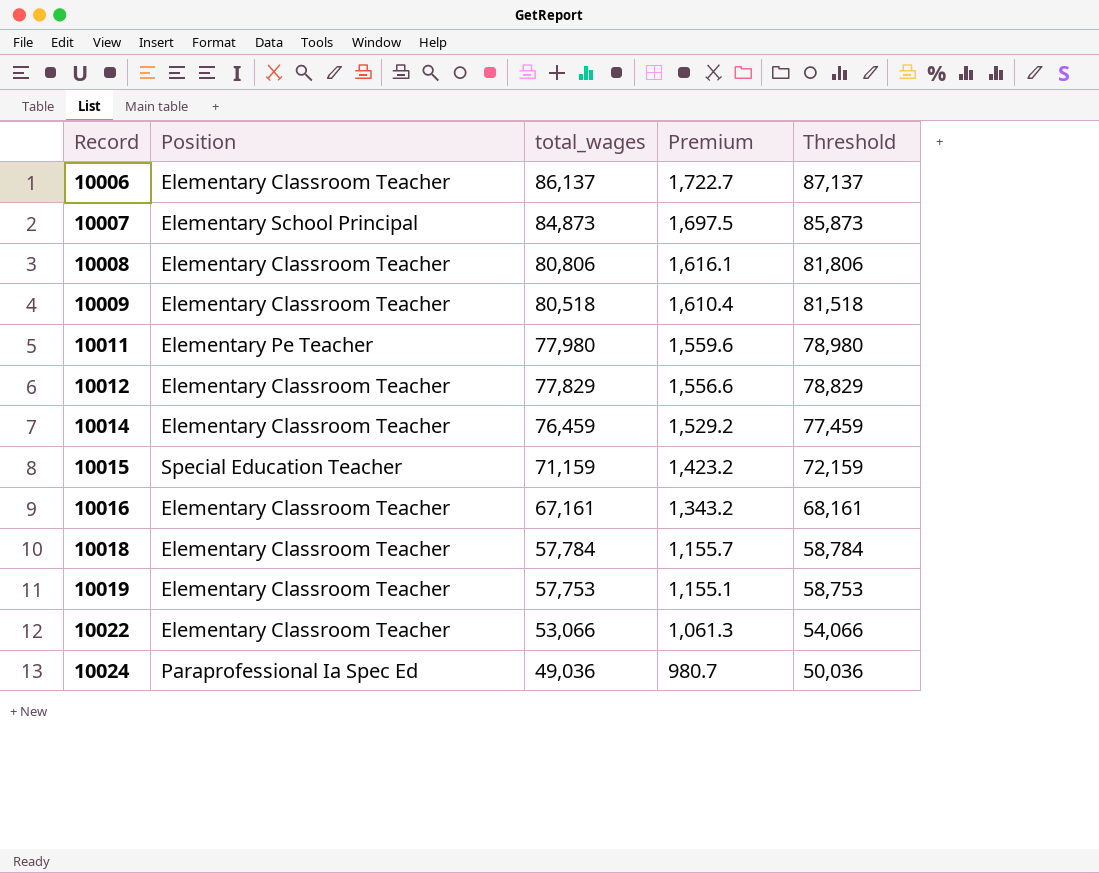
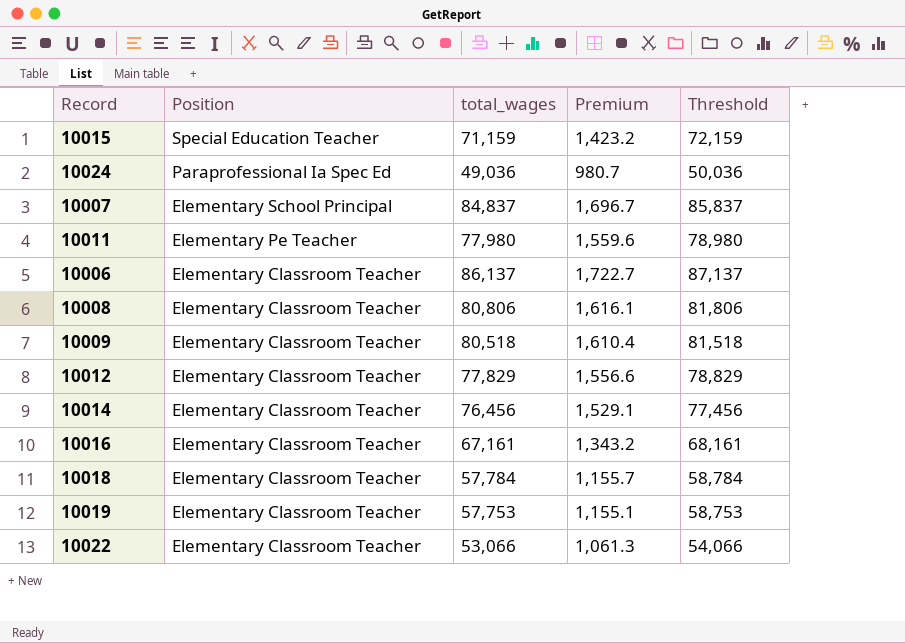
row order: Record ascending -> Position descending
10007 | total_wages: 84,873 -> 84,837
10007 | Premium: 1,697.5 -> 1,696.7
10007 | Threshold: 85,873 -> 85,837
10014 | total_wages: 76,459 -> 76,456
10014 | Premium: 1,529.2 -> 1,529.1
10014 | Threshold: 77,459 -> 77,456

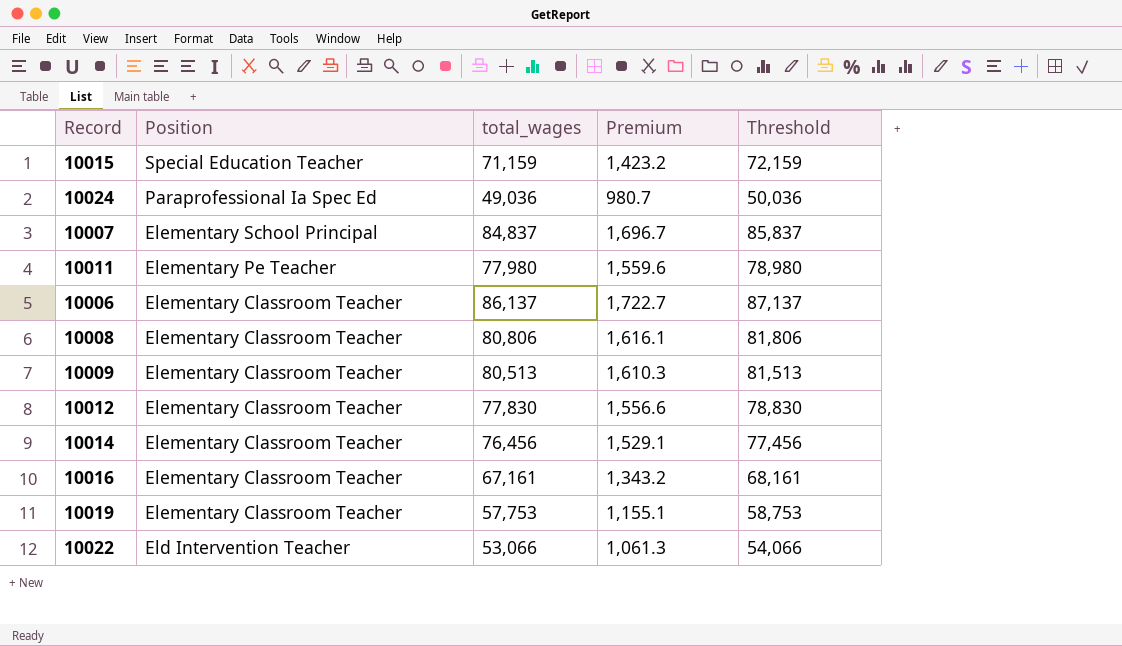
row 10018: Elementary Classroom Teacher | 57,784 | 1,155.7 | 58,784 -> none
10009 | total_wages: 80,518 -> 80,513
10009 | Premium: 1,610.4 -> 1,610.3
10009 | Threshold: 81,518 -> 81,513
10012 | total_wages: 77,829 -> 77,830
10012 | Threshold: 78,829 -> 78,830
10022 | Position: Elementary Classroom Teacher -> Eld Intervention Teacher

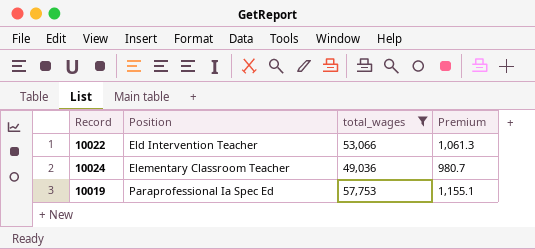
filter: none -> total_wages <= 57,753
row order: Position descending -> Position ascending
column Threshold | formula: [total_wages] + 1000 -> none
10024 | Position: Paraprofessional Ia Spec Ed -> Elementary Classroom Teacher
10019 | Position: Elementary Classroom Teacher -> Paraprofessional Ia Spec Ed

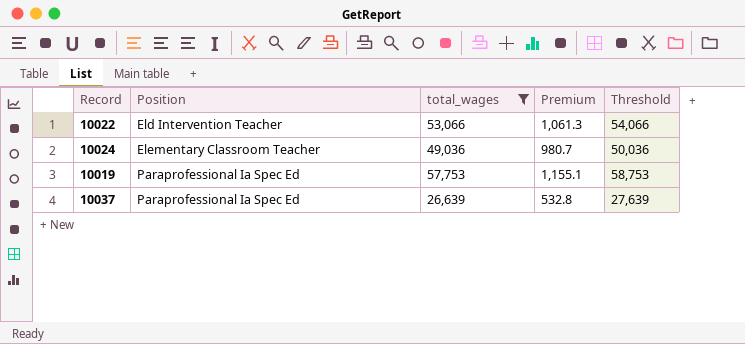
column Threshold | formula: none -> [total_wages] + 1000
row 10037: none -> Paraprofessional Ia Spec Ed | 26,639 | 532.8 | 27,639

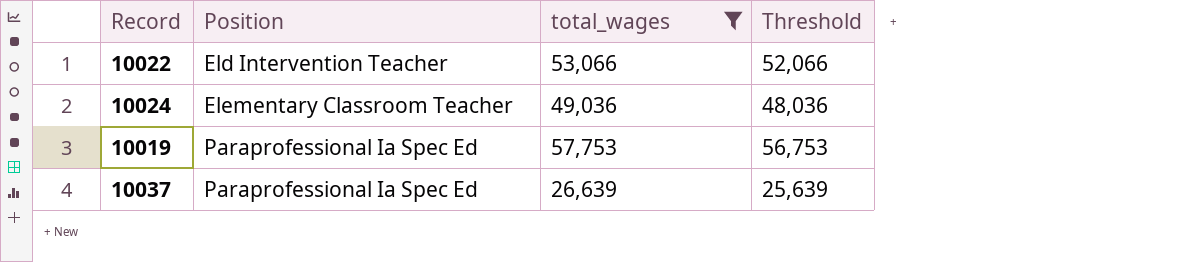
column Premium | formula: [total_wages] * 0.02 -> none
column Threshold | formula: [total_wages] + 1000 -> [total_wages] - 1000

